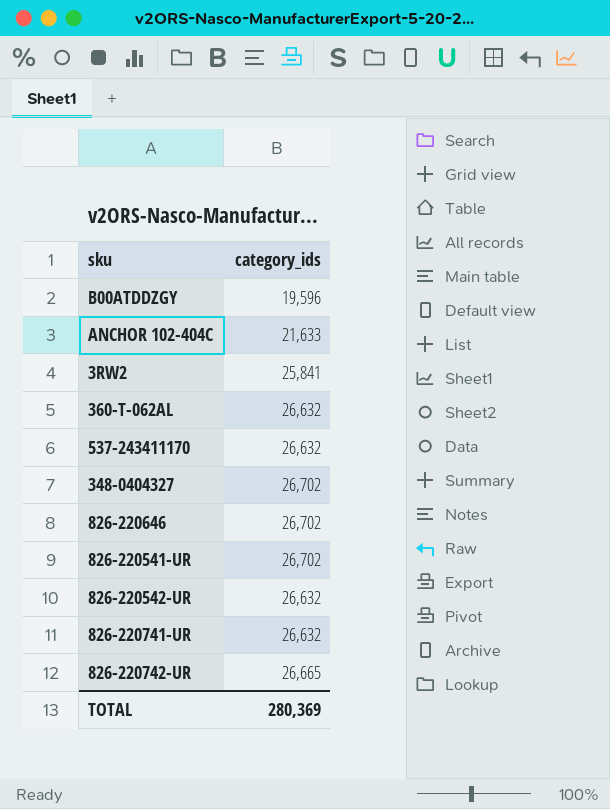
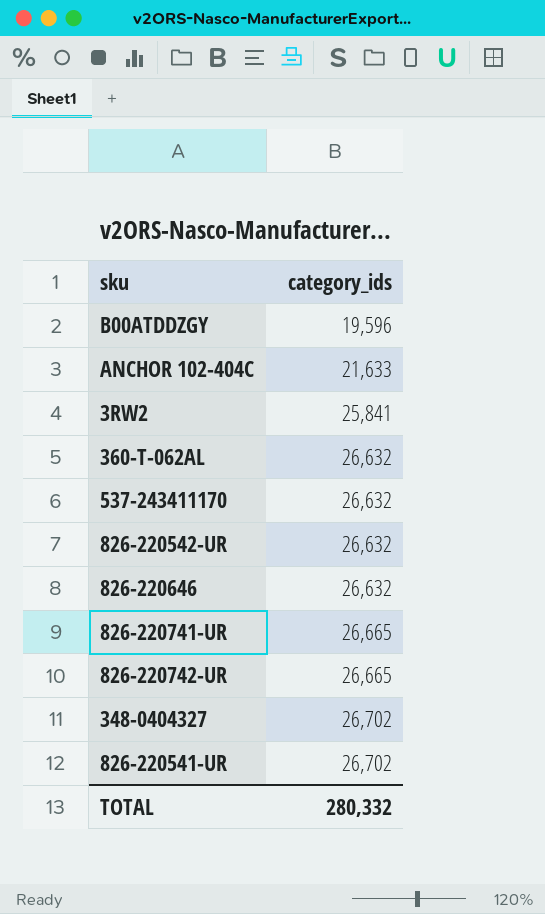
row order: none -> category_ids ascending
826-220646 | category_ids: 26,702 -> 26,632
826-220741-UR | category_ids: 26,632 -> 26,665
TOTAL | category_ids: 280,369 -> 280,332

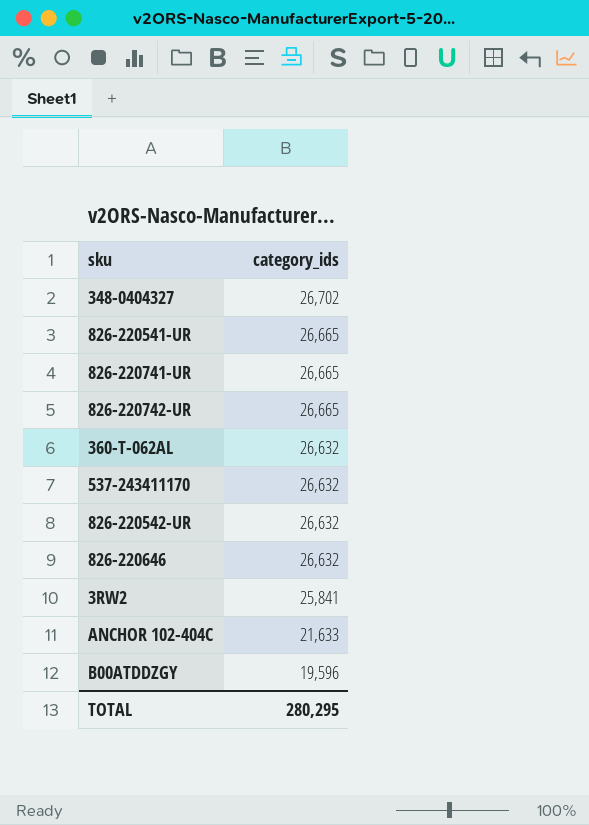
row order: category_ids ascending -> category_ids descending
826-220541-UR | category_ids: 26,702 -> 26,665
TOTAL | category_ids: 280,332 -> 280,295

